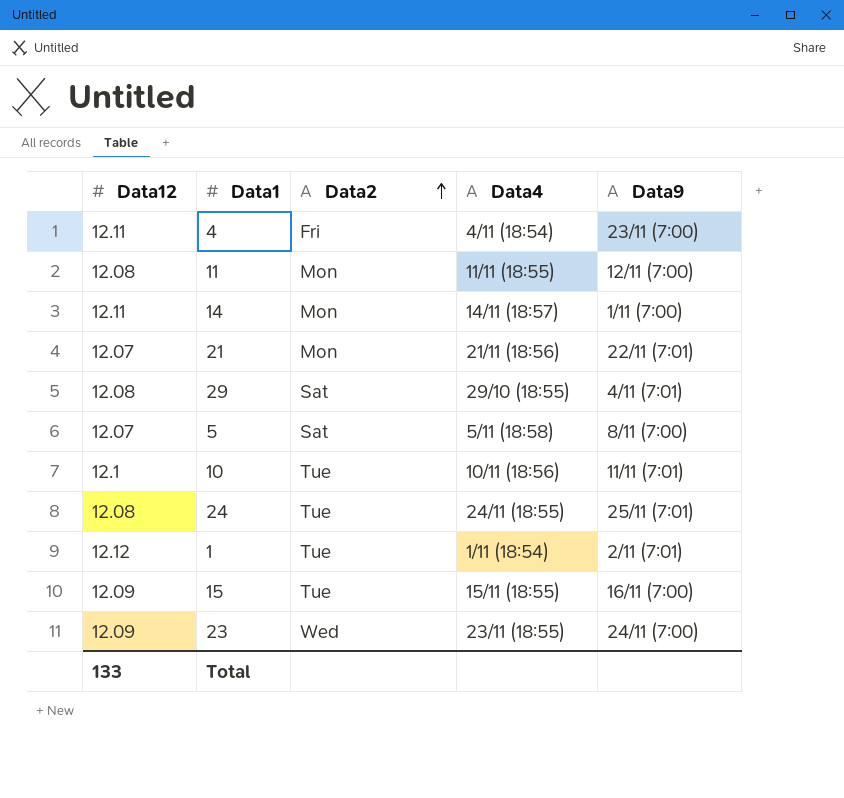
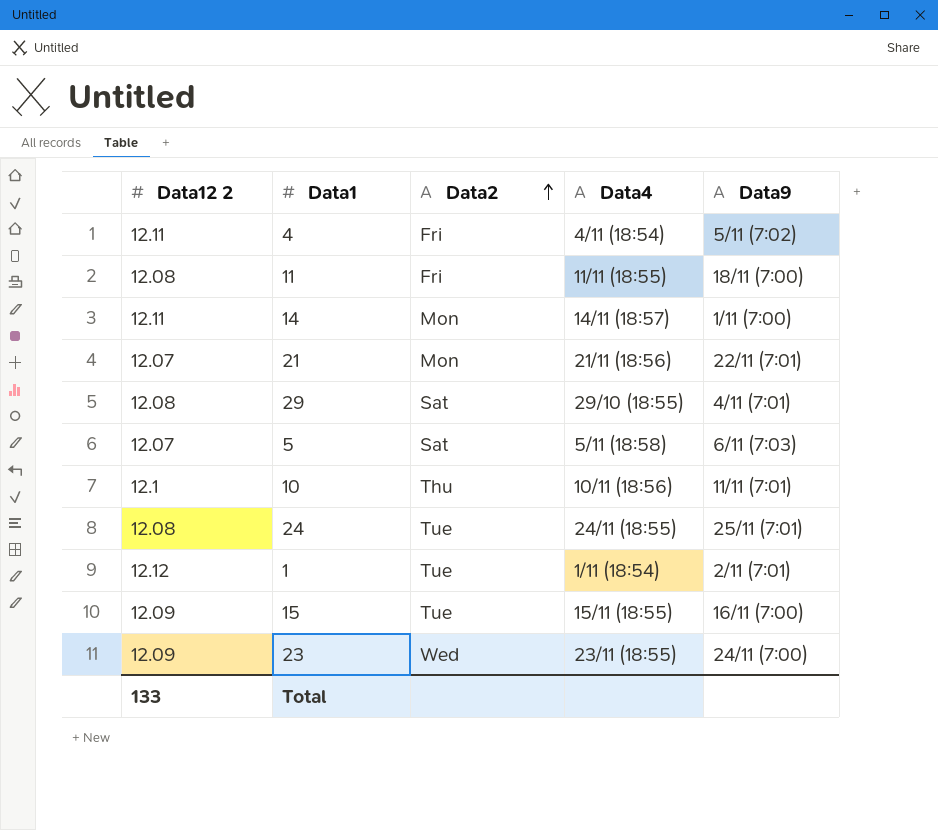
column name: Data12 -> Data12 2
4 | Data9: 23/11 (7:00) -> 5/11 (7:02)
11 | Data2: Mon -> Fri
11 | Data9: 12/11 (7:00) -> 18/11 (7:00)
5 | Data9: 8/11 (7:00) -> 6/11 (7:03)
10 | Data2: Tue -> Thu

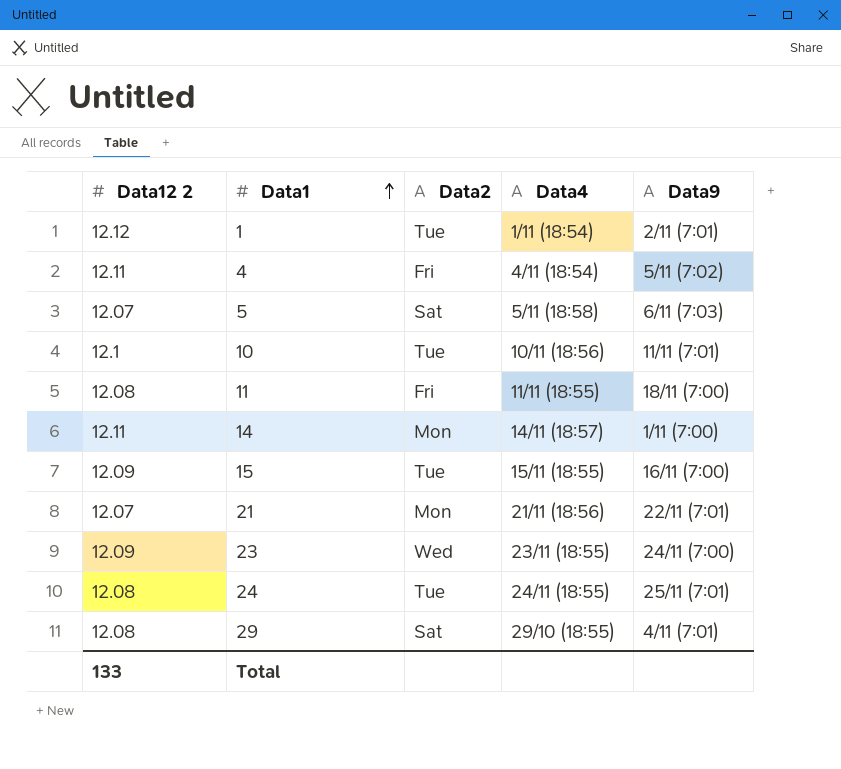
row order: Data2 ascending -> Data1 ascending
10 | Data2: Thu -> Tue

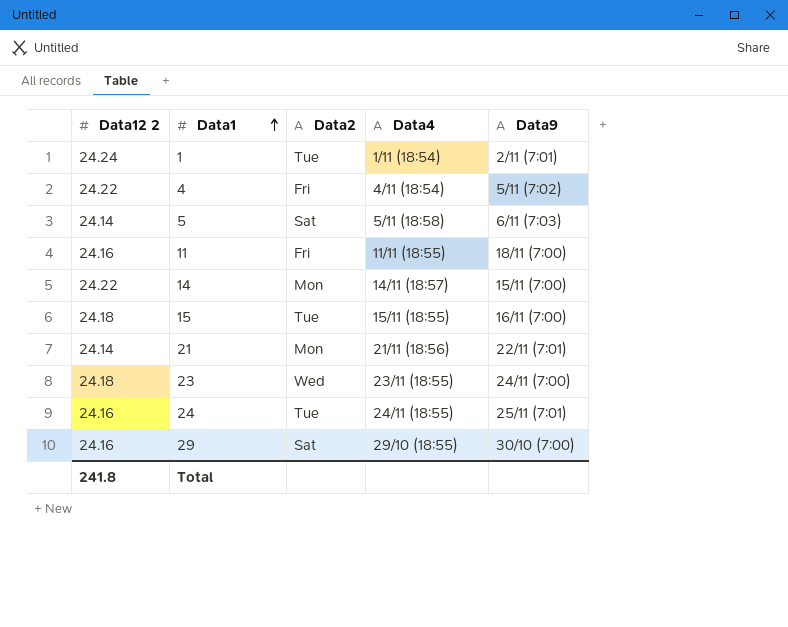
row 10: 12.1 | Tue | 10/11 (18:56) | 11/11 (7:01) -> none
1 | Data12 2: 12.12 -> 24.24
4 | Data12 2: 12.11 -> 24.22
5 | Data12 2: 12.07 -> 24.14
11 | Data12 2: 12.08 -> 24.16
14 | Data12 2: 12.11 -> 24.22
14 | Data9: 1/11 (7:00) -> 15/11 (7:00)
15 | Data12 2: 12.09 -> 24.18
21 | Data12 2: 12.07 -> 24.14
23 | Data12 2: 12.09 -> 24.18
24 | Data12 2: 12.08 -> 24.16
29 | Data12 2: 12.08 -> 24.16
29 | Data9: 4/11 (7:01) -> 30/10 (7:00)
Total | Data12 2: 133 -> 241.8

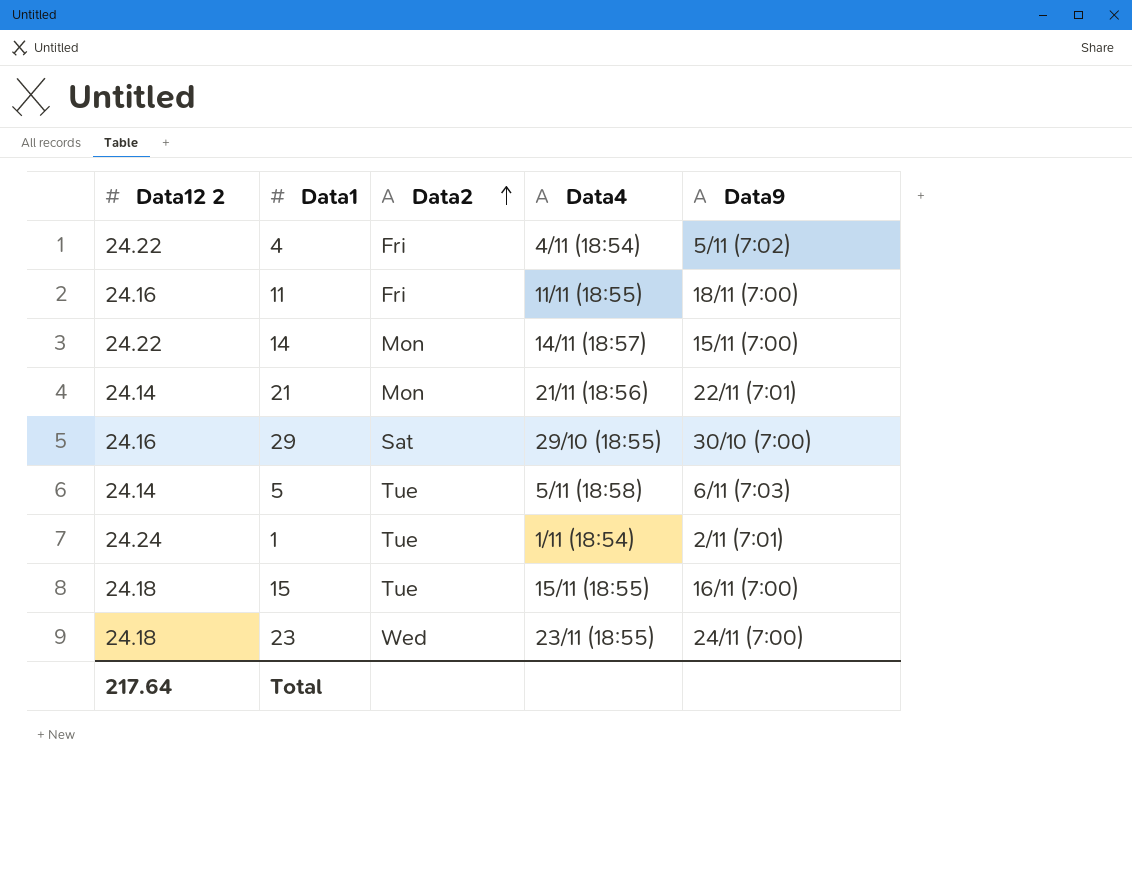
row order: Data1 ascending -> Data2 ascending
row 24: 24.16 | Tue | 24/11 (18:55) | 25/11 (7:01) -> none
5 | Data2: Sat -> Tue
Total | Data12 2: 241.8 -> 217.64

